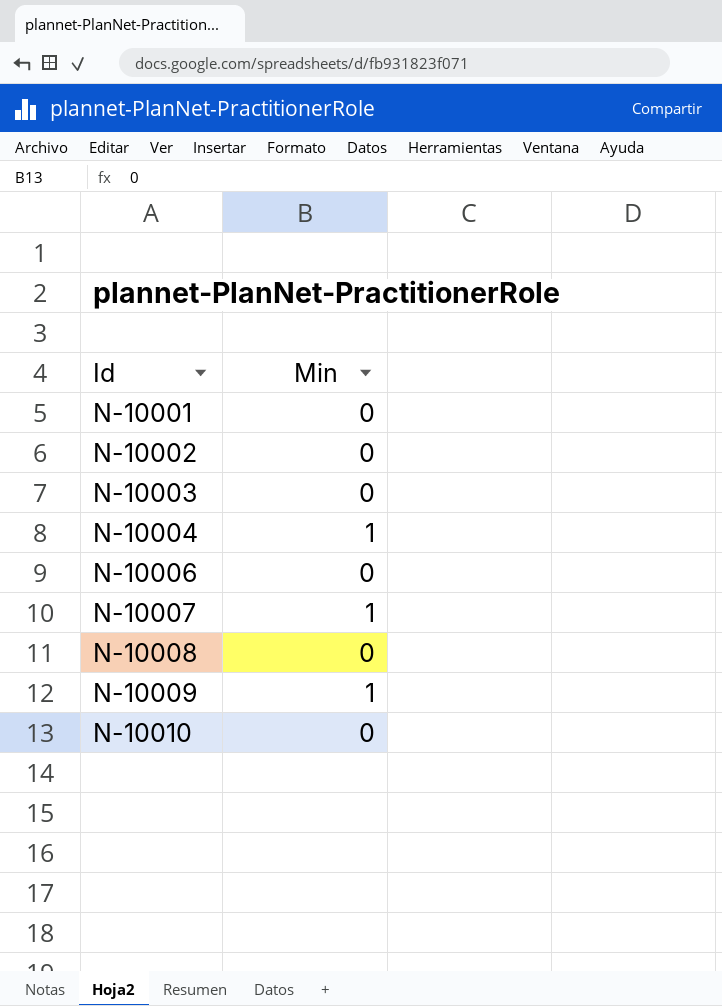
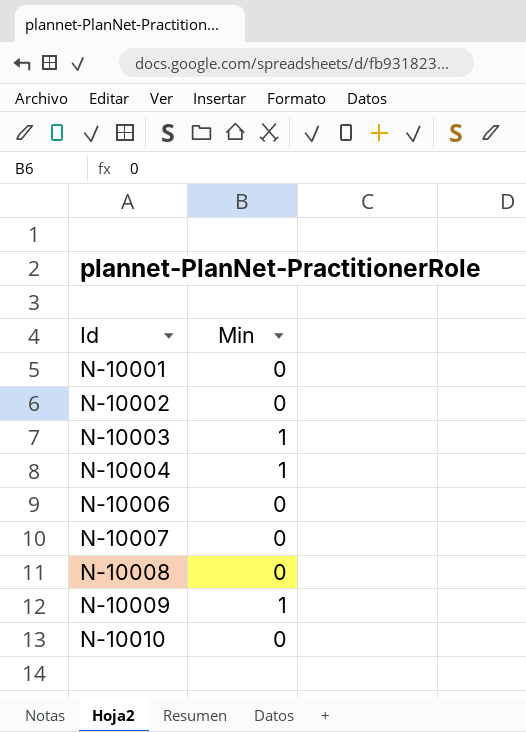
N-10003 | Min: 0 -> 1
N-10007 | Min: 1 -> 0

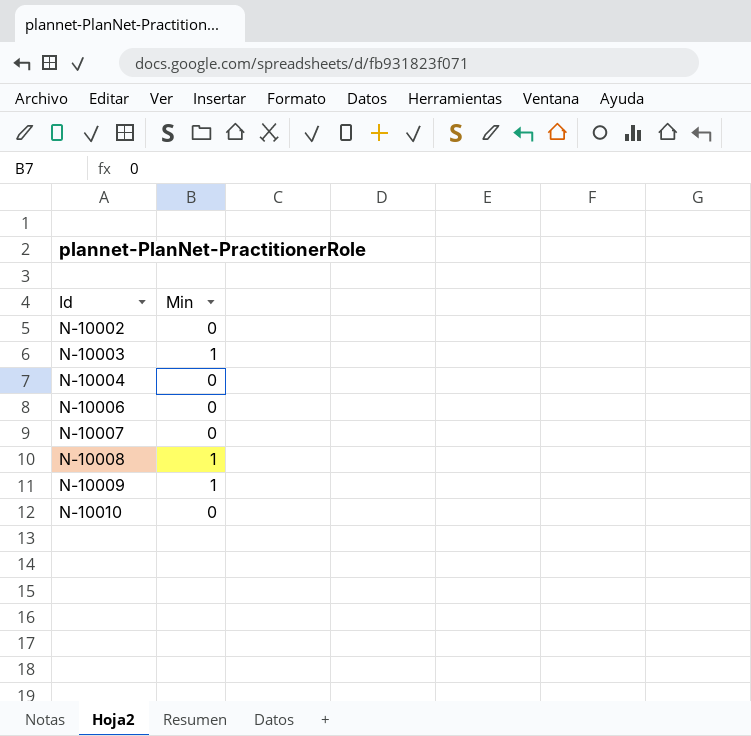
row N-10001: 0 -> none
N-10004 | Min: 1 -> 0
N-10008 | Min: 0 -> 1

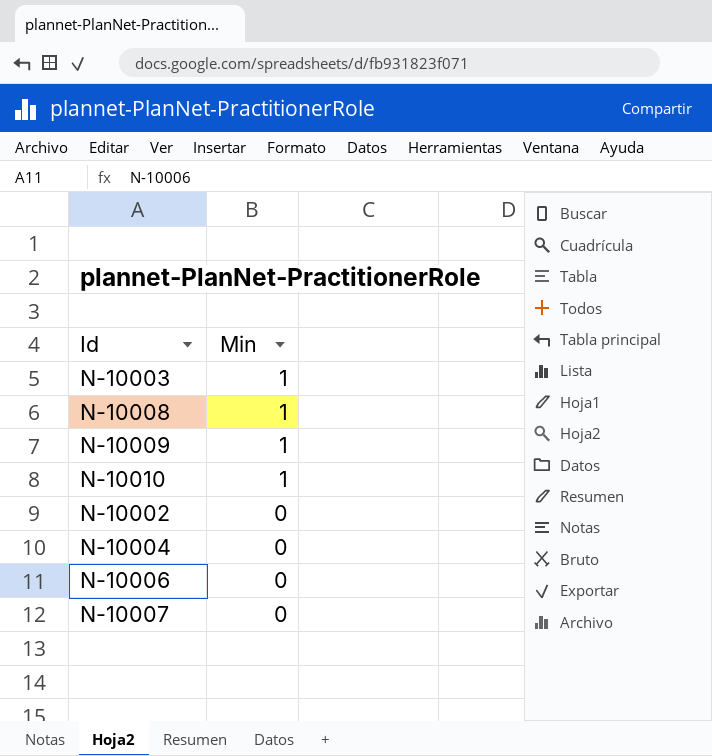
row order: Id ascending -> Min descending
N-10010 | Min: 0 -> 1

